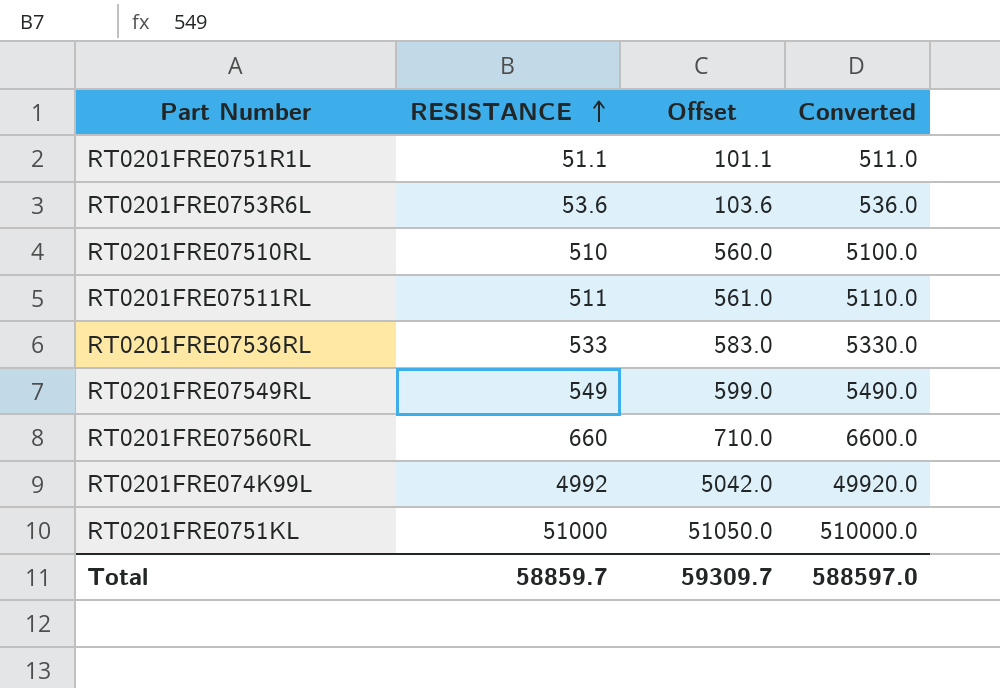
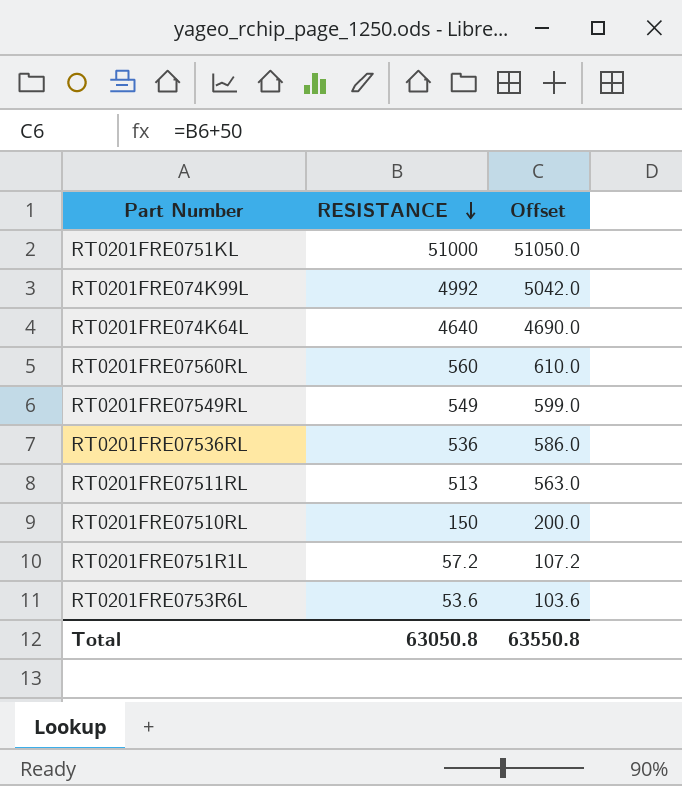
row order: RESISTANCE ascending -> RESISTANCE descending
column Converted | formula: [RESISTANCE] * 10 -> none
row RT0201FRE074K64L: none -> 4640 | 4690.0
RT0201FRE07560RL | RESISTANCE: 660 -> 560
RT0201FRE07560RL | Offset: 710.0 -> 610.0
RT0201FRE07536RL | RESISTANCE: 533 -> 536
RT0201FRE07536RL | Offset: 583.0 -> 586.0
RT0201FRE07511RL | RESISTANCE: 511 -> 513
RT0201FRE07511RL | Offset: 561.0 -> 563.0
RT0201FRE07510RL | RESISTANCE: 510 -> 150
RT0201FRE07510RL | Offset: 560.0 -> 200.0
RT0201FRE0751R1L | RESISTANCE: 51.1 -> 57.2
RT0201FRE0751R1L | Offset: 101.1 -> 107.2
Total | RESISTANCE: 58859.7 -> 63050.8
Total | Offset: 59309.7 -> 63550.8

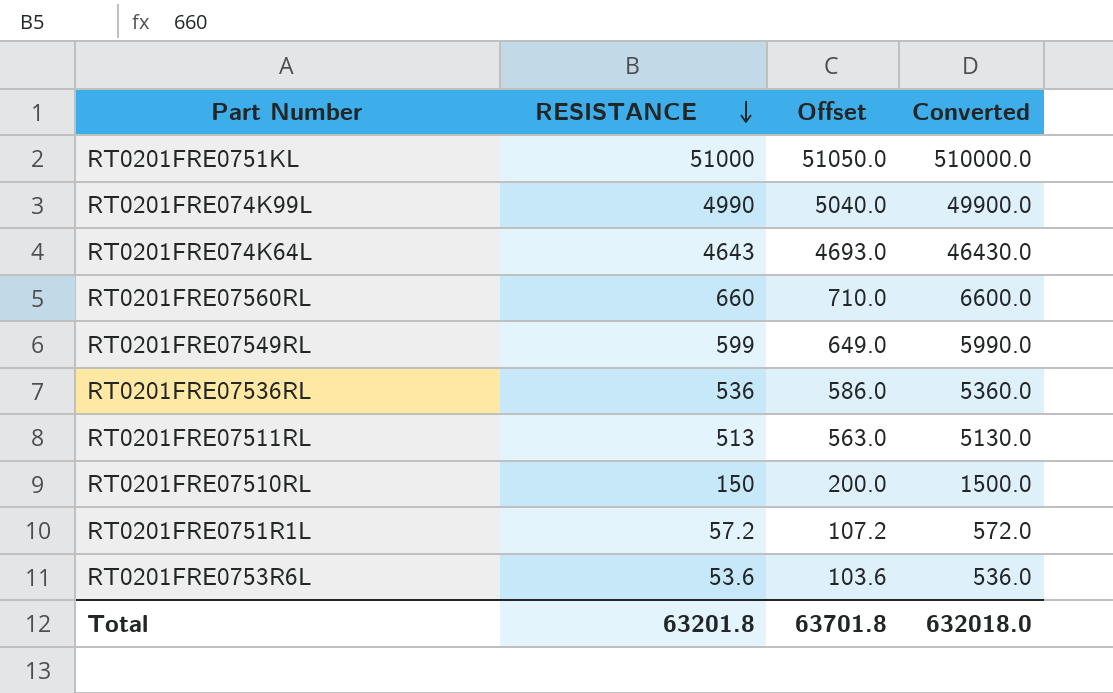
column Converted | formula: none -> [RESISTANCE] * 10
RT0201FRE074K99L | RESISTANCE: 4992 -> 4990
RT0201FRE074K99L | Offset: 5042.0 -> 5040.0
RT0201FRE074K64L | RESISTANCE: 4640 -> 4643
RT0201FRE074K64L | Offset: 4690.0 -> 4693.0
RT0201FRE07560RL | RESISTANCE: 560 -> 660
RT0201FRE07560RL | Offset: 610.0 -> 710.0
RT0201FRE07549RL | RESISTANCE: 549 -> 599
RT0201FRE07549RL | Offset: 599.0 -> 649.0
Total | RESISTANCE: 63050.8 -> 63201.8
Total | Offset: 63550.8 -> 63701.8

